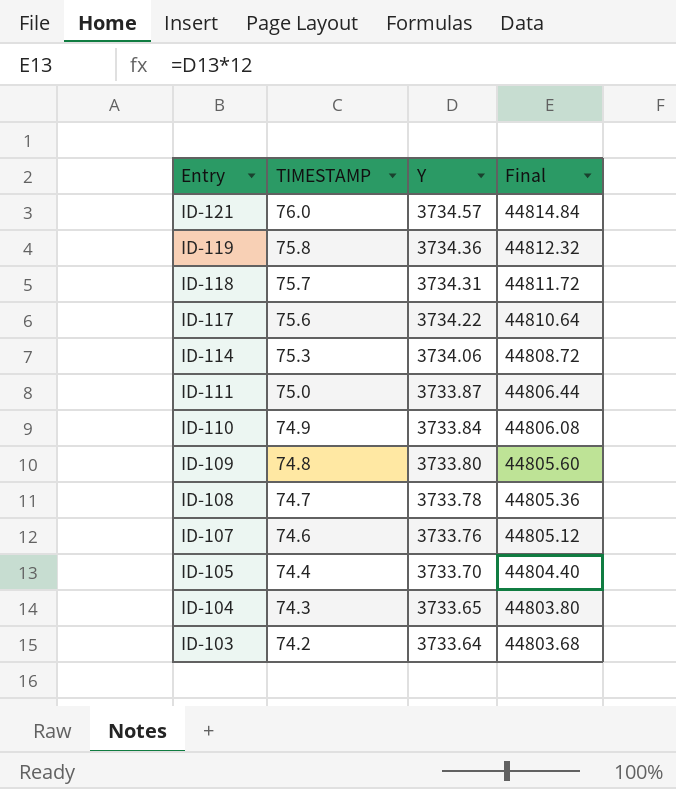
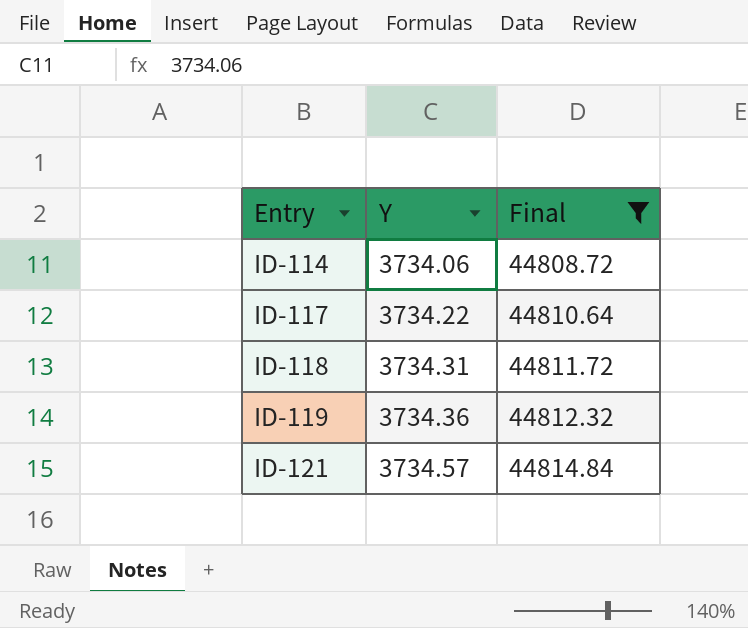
filter: none -> Final >= 44808.72
row order: Entry descending -> Entry ascending
column TIMESTAMP | position: 2 -> none

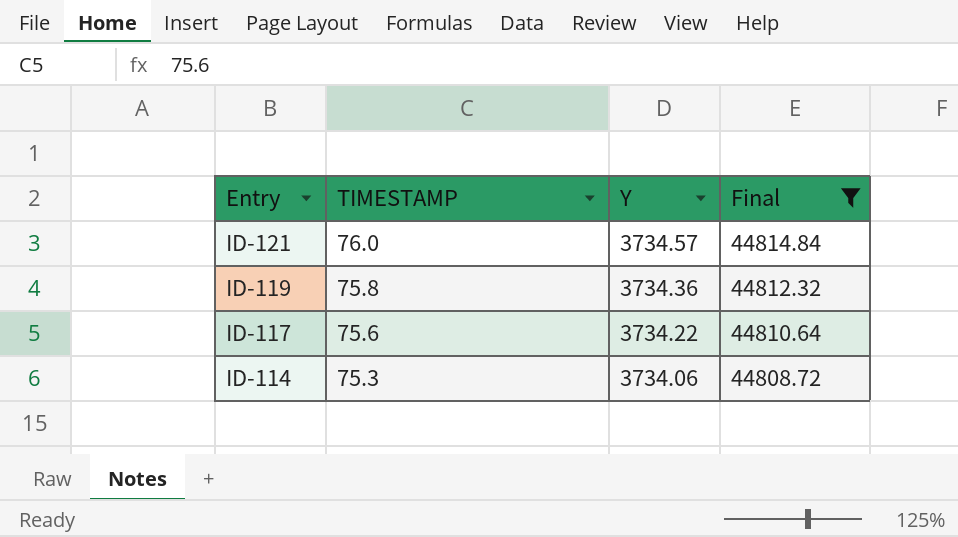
row order: Entry ascending -> Entry descending
column TIMESTAMP | position: none -> 2
row ID-118: 3734.31 | 44811.72 -> none

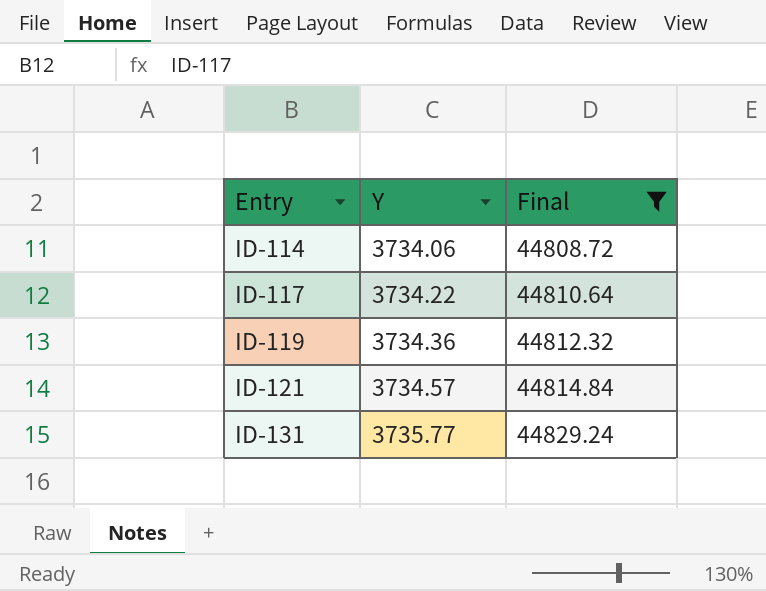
row order: Entry descending -> Entry ascending
column TIMESTAMP | position: 2 -> none
row ID-131: none -> 3735.77 | 44829.24

